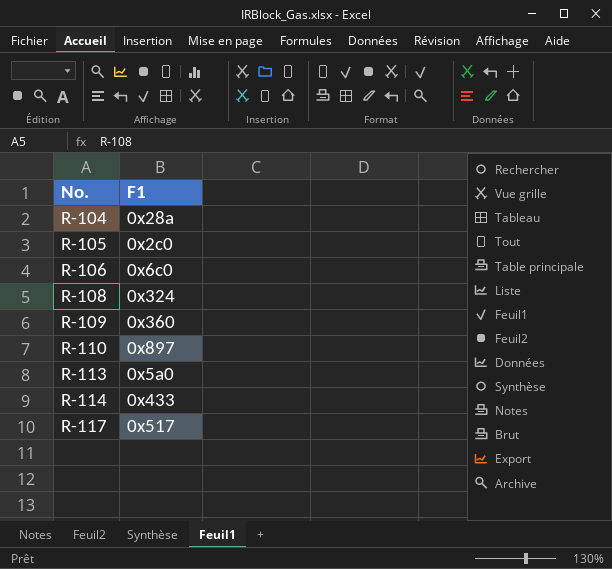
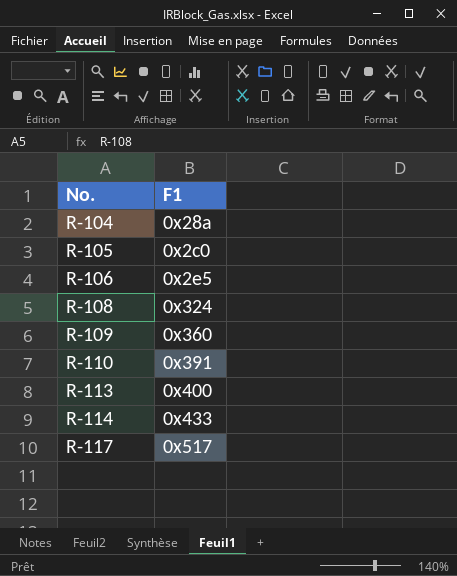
R-106 | F1: 0x6c0 -> 0x2e5
R-110 | F1: 0x897 -> 0x391
R-113 | F1: 0x5a0 -> 0x400

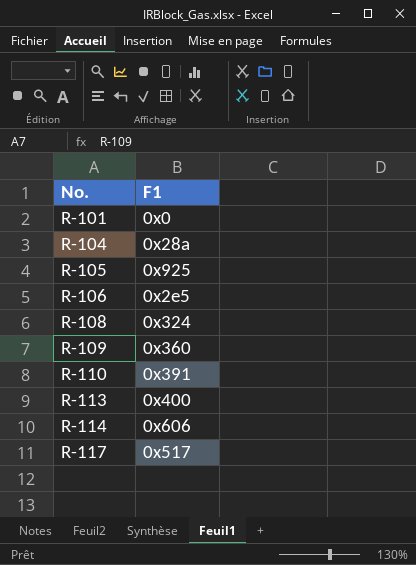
row R-101: none -> 0x0
R-105 | F1: 0x2c0 -> 0x925
R-114 | F1: 0x433 -> 0x606

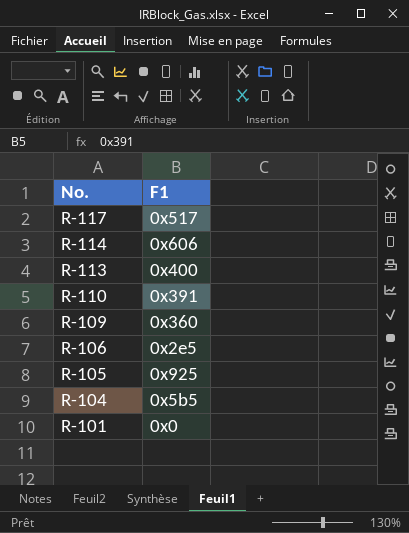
row order: No. ascending -> No. descending
row R-108: 0x324 -> none
R-104 | F1: 0x28a -> 0x5b5

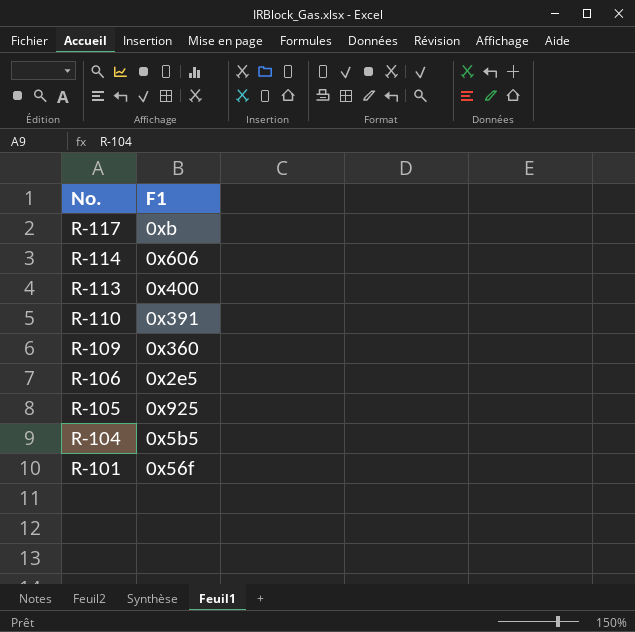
R-117 | F1: 0x517 -> 0xb
R-101 | F1: 0x0 -> 0x56f

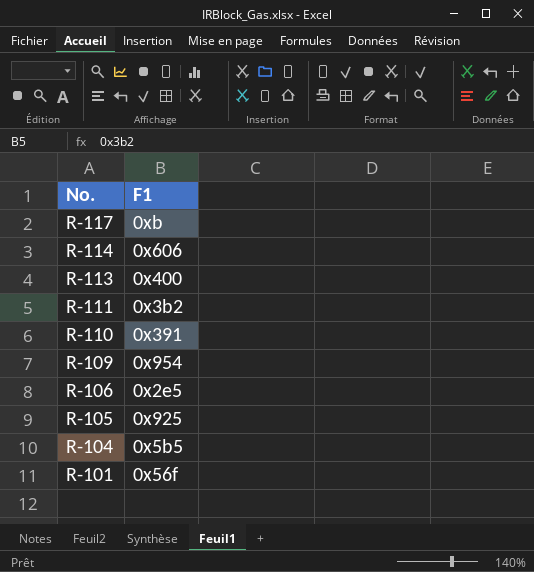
row R-111: none -> 0x3b2
R-109 | F1: 0x360 -> 0x954

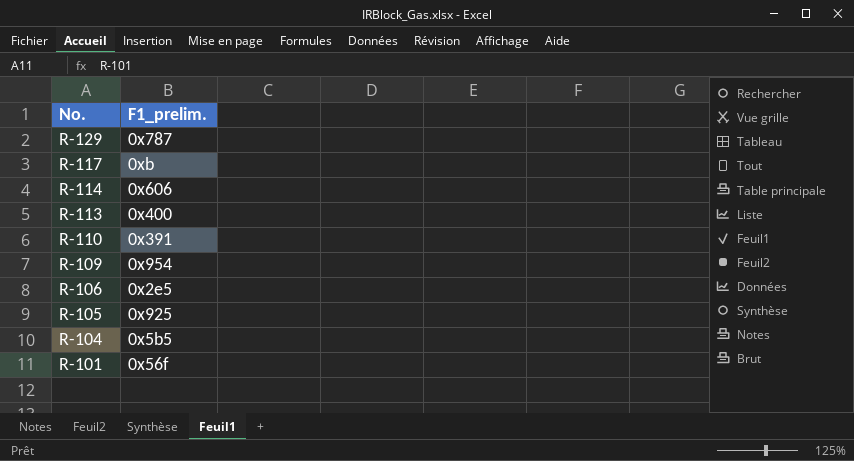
column name: F1 -> F1_prelim.
row R-111: 0x3b2 -> none
row R-129: none -> 0x787

